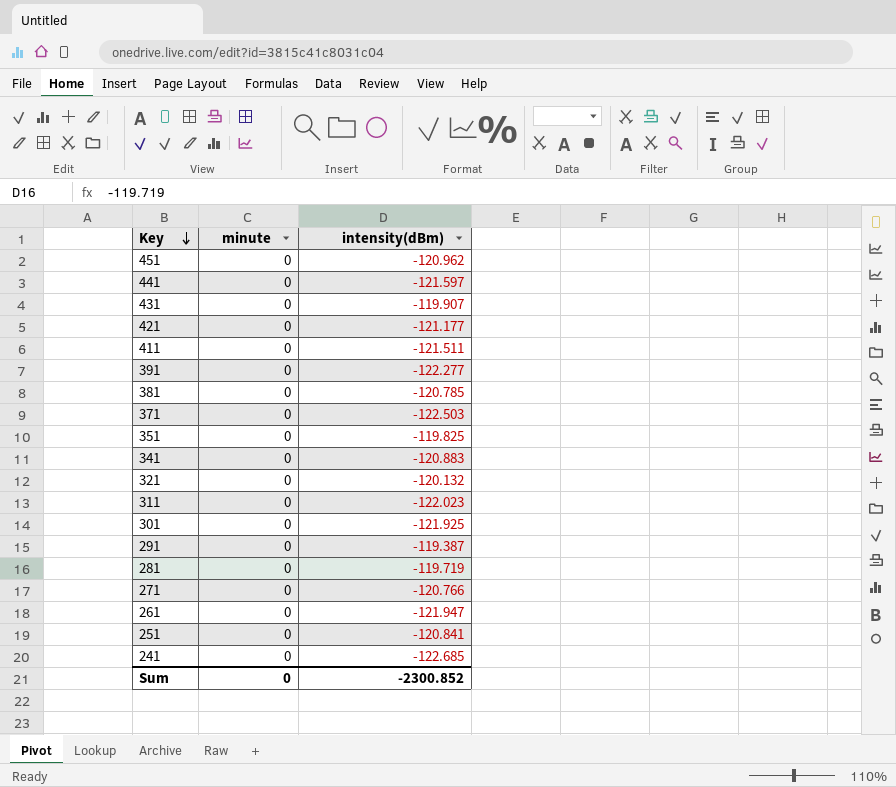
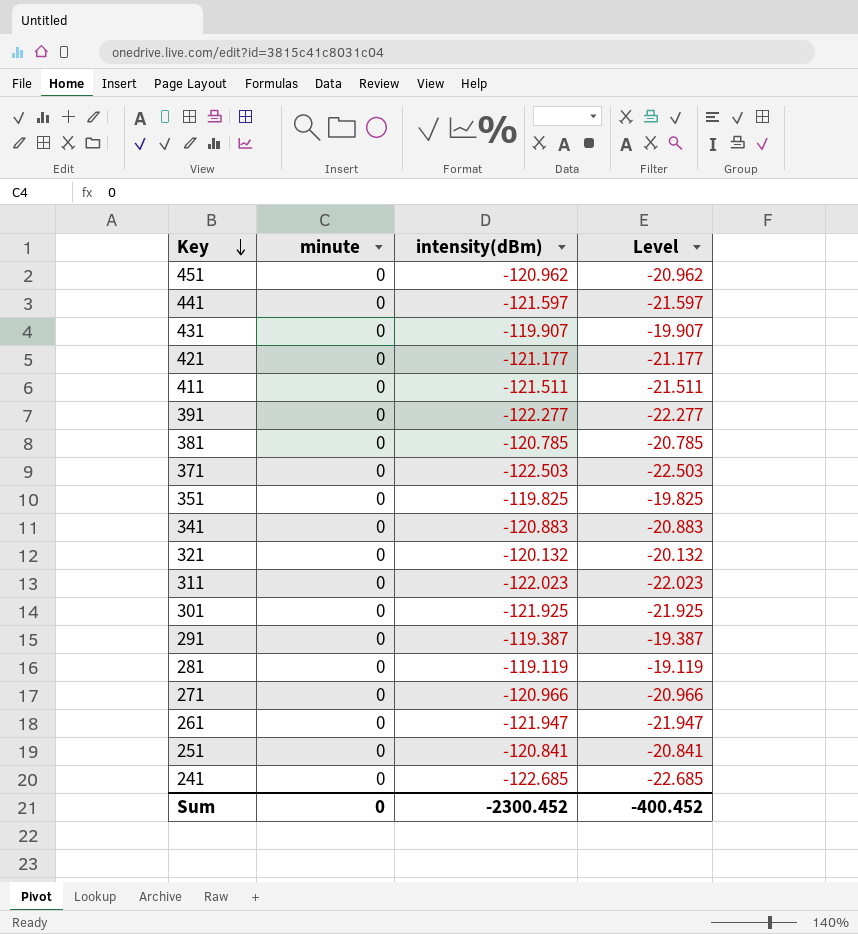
column Level | formula: none -> [intensity(dBm)] + 100
281 | intensity(dBm): -119.719 -> -119.119
271 | intensity(dBm): -120.766 -> -120.966
Sum | intensity(dBm): -2300.852 -> -2300.452

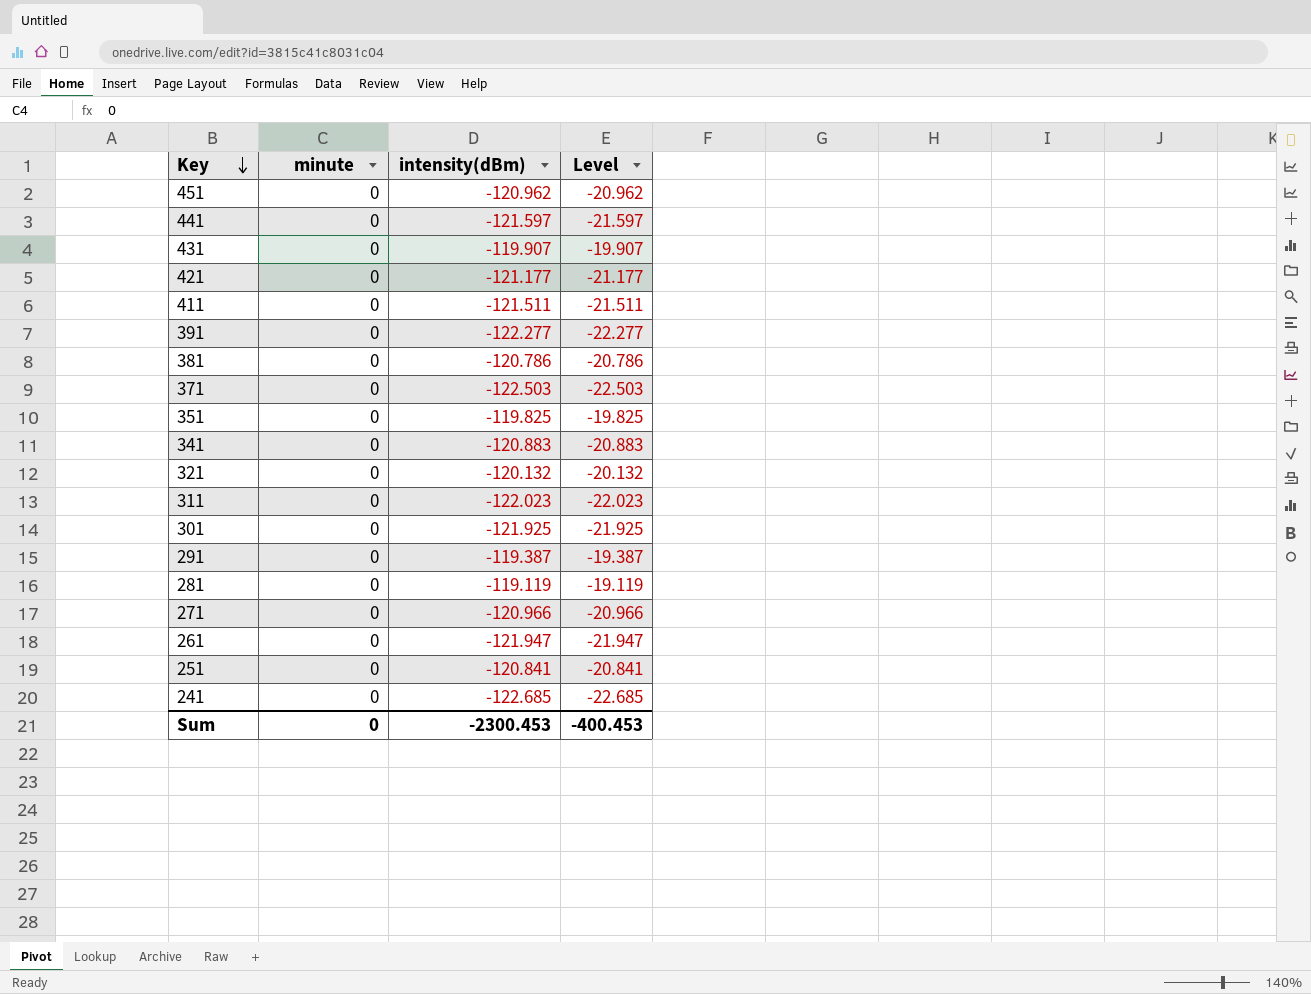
381 | intensity(dBm): -120.785 -> -120.786
381 | Level: -20.785 -> -20.786
Sum | intensity(dBm): -2300.452 -> -2300.453
Sum | Level: -400.452 -> -400.453

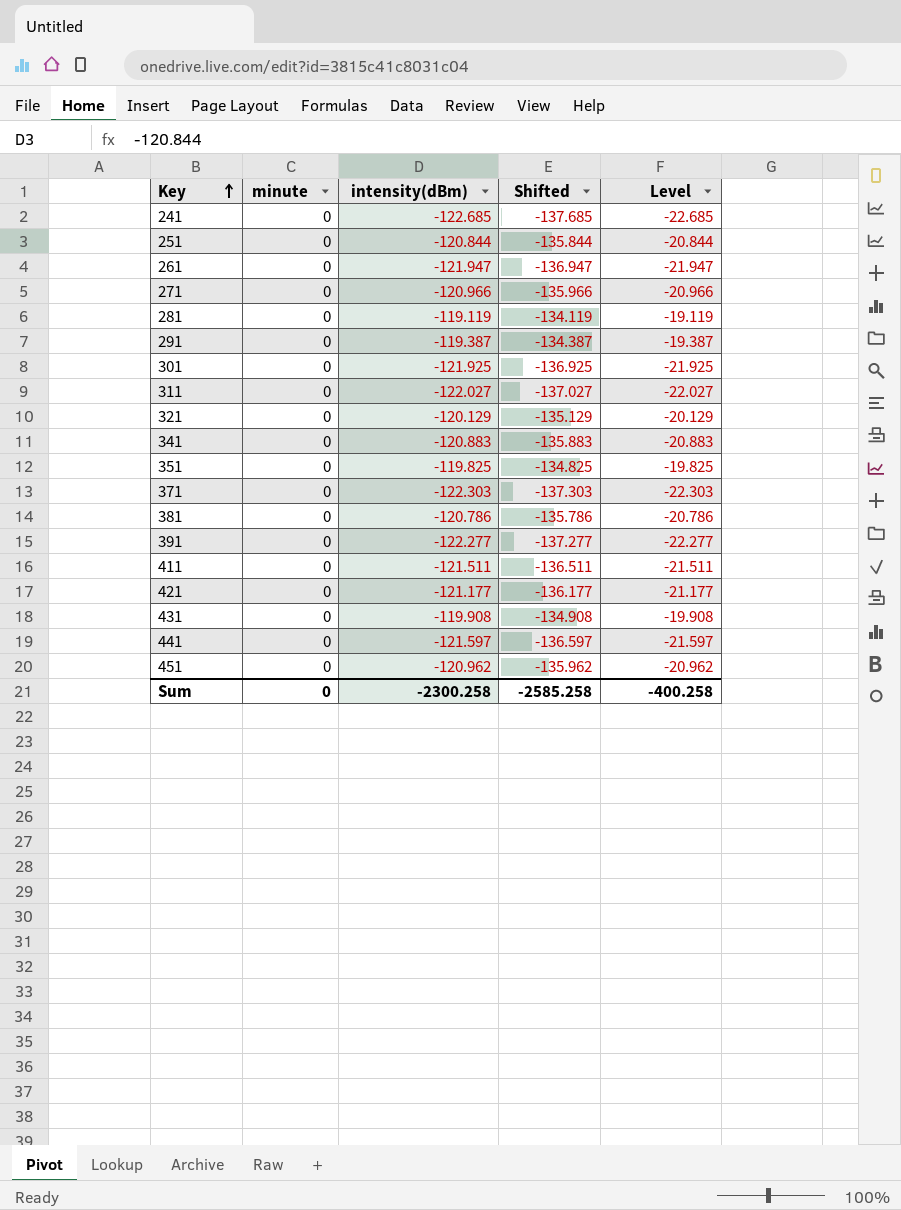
row order: Key descending -> Key ascending
column Shifted | formula: none -> [intensity(dBm)] - 15
251 | intensity(dBm): -120.841 -> -120.844
251 | Level: -20.841 -> -20.844
311 | intensity(dBm): -122.023 -> -122.027
311 | Level: -22.023 -> -22.027
321 | intensity(dBm): -120.132 -> -120.129
321 | Level: -20.132 -> -20.129
371 | intensity(dBm): -122.503 -> -122.303
371 | Level: -22.503 -> -22.303
431 | intensity(dBm): -119.907 -> -119.908
431 | Level: -19.907 -> -19.908
Sum | intensity(dBm): -2300.453 -> -2300.258
Sum | Level: -400.453 -> -400.258

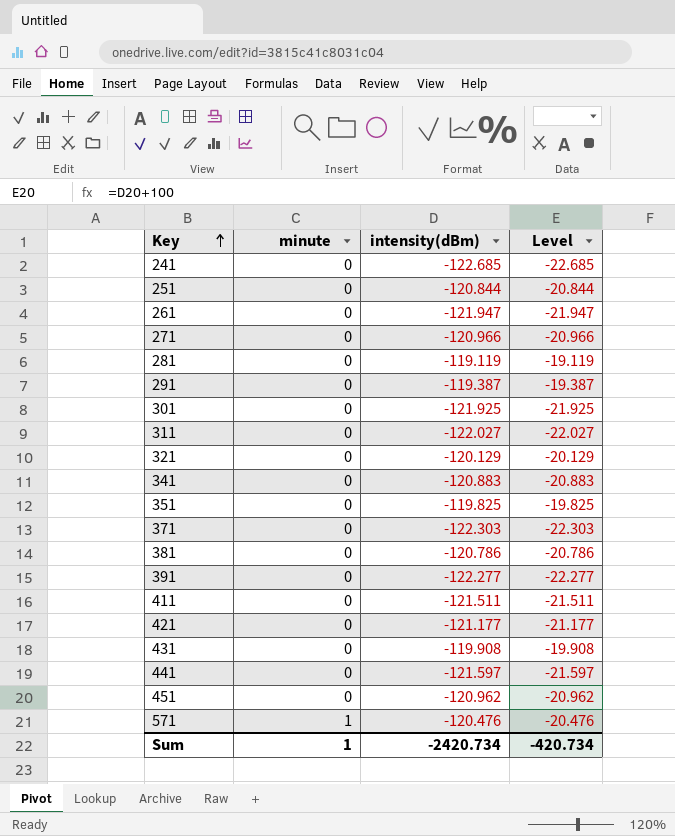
column Shifted | formula: [intensity(dBm)] - 15 -> none
row 571: none -> 1 | -120.476 | -20.476
Sum | minute: 0 -> 1
Sum | intensity(dBm): -2300.258 -> -2420.734
Sum | Level: -400.258 -> -420.734

